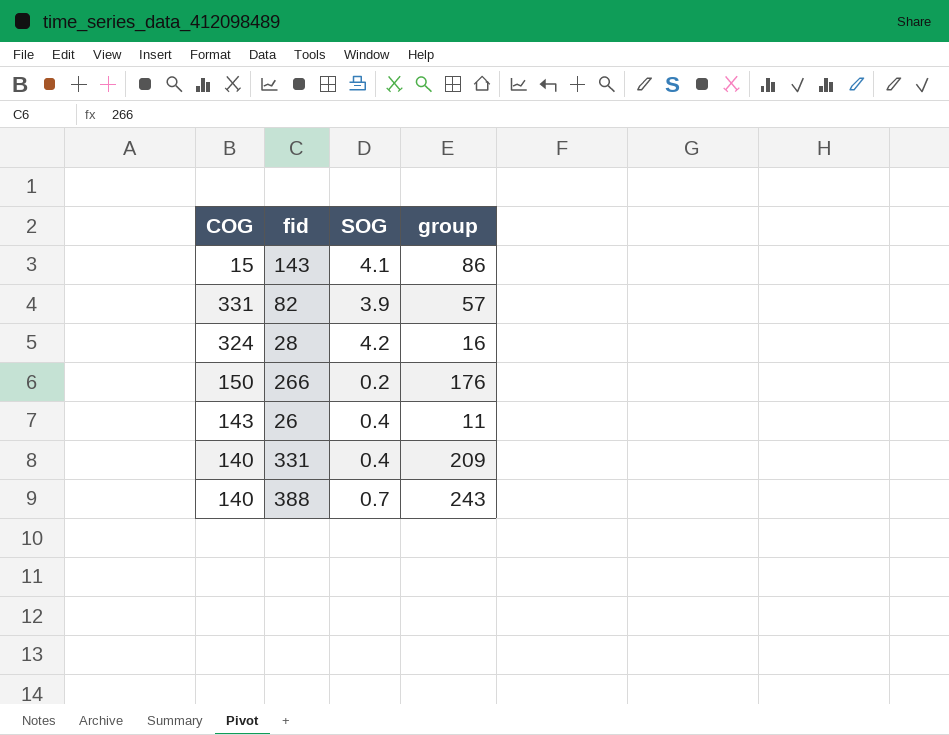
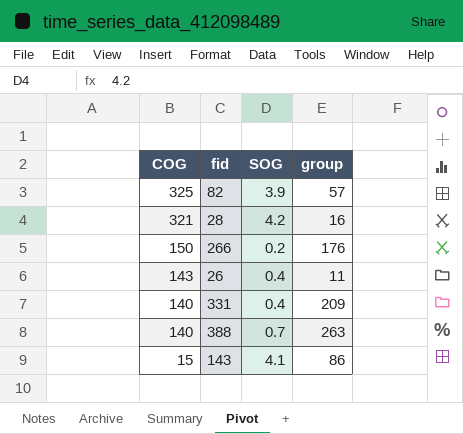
row order: none -> COG descending
82 | COG: 331 -> 325
28 | COG: 324 -> 321
388 | group: 243 -> 263

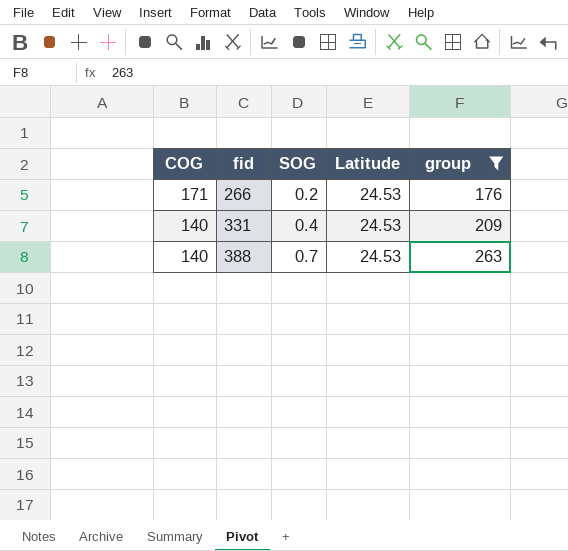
filter: none -> group >= 176
column Latitude | position: none -> 4
266 | COG: 150 -> 171

